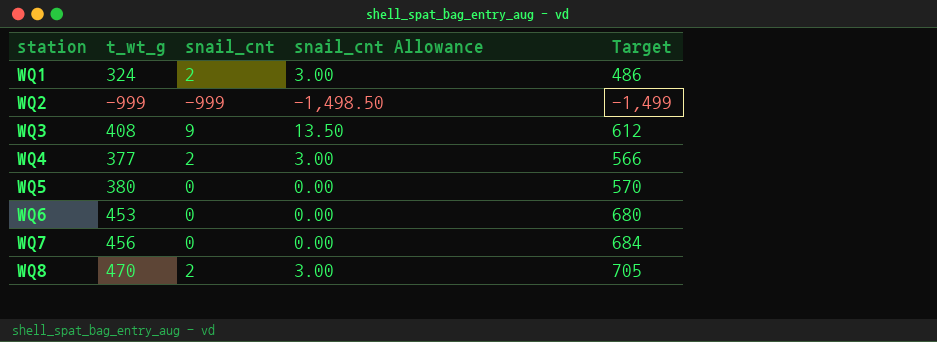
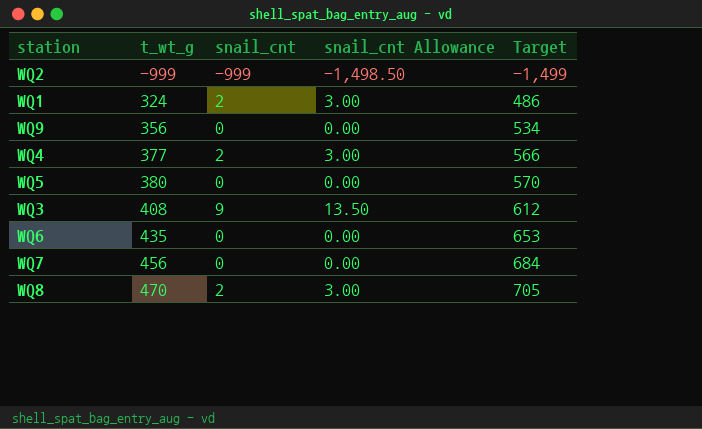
row order: station ascending -> t_wt_g ascending
row WQ9: none -> 356 | 0 | 0.00 | 534
WQ6 | t_wt_g: 453 -> 435
WQ6 | Target: 680 -> 653

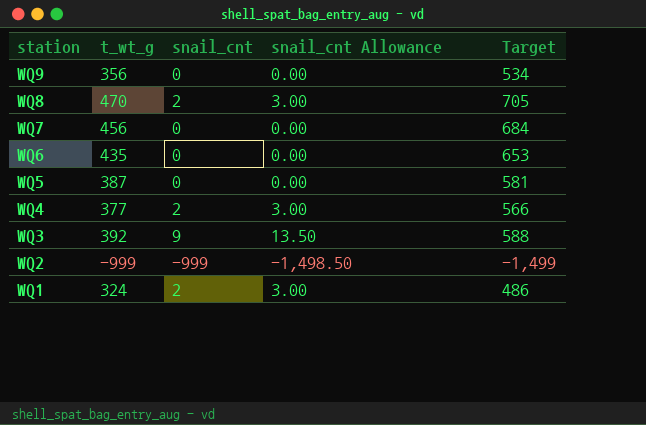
row order: t_wt_g ascending -> station descending
WQ5 | t_wt_g: 380 -> 387
WQ5 | Target: 570 -> 581
WQ3 | t_wt_g: 408 -> 392
WQ3 | Target: 612 -> 588

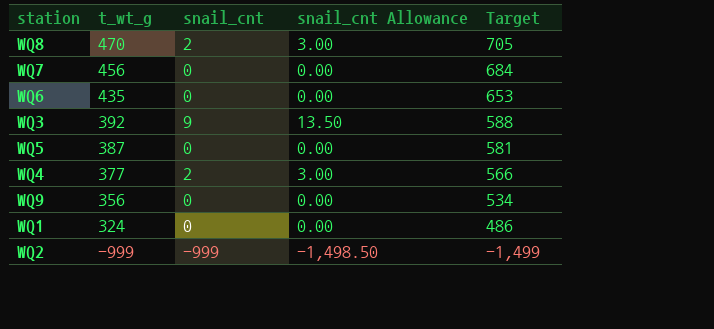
row order: station descending -> t_wt_g descending
WQ1 | snail_cnt: 2 -> 0
WQ1 | snail_cnt Allowance: 3.00 -> 0.00

